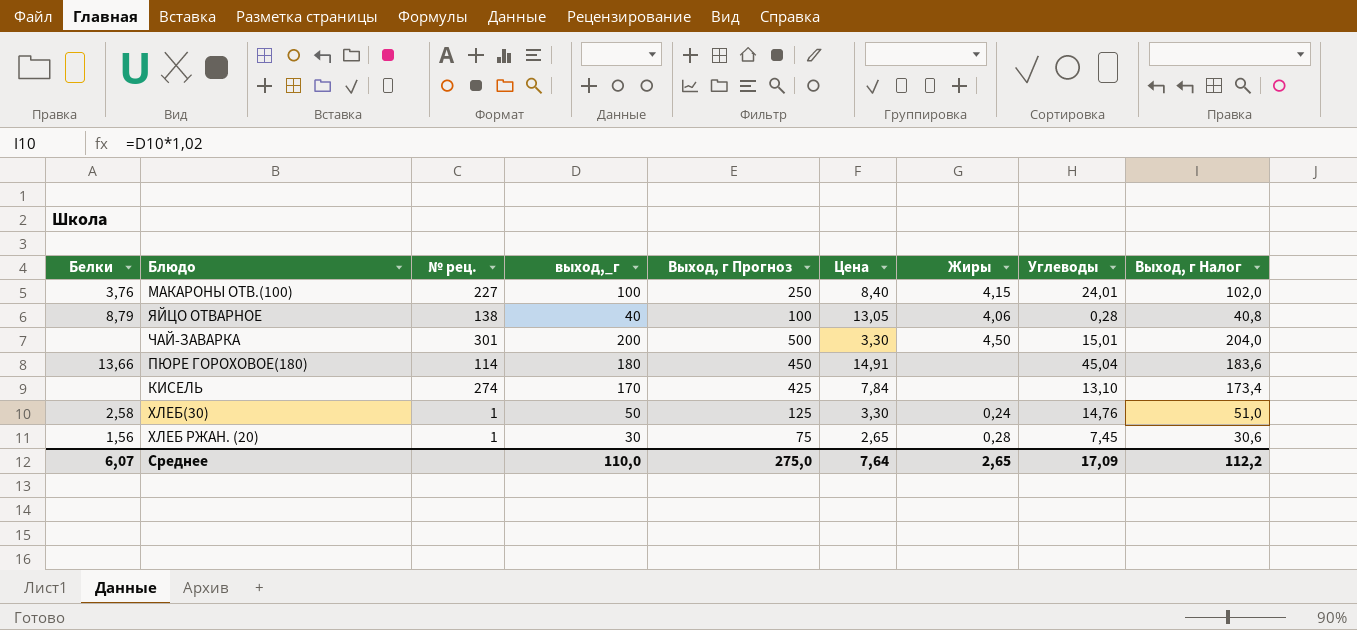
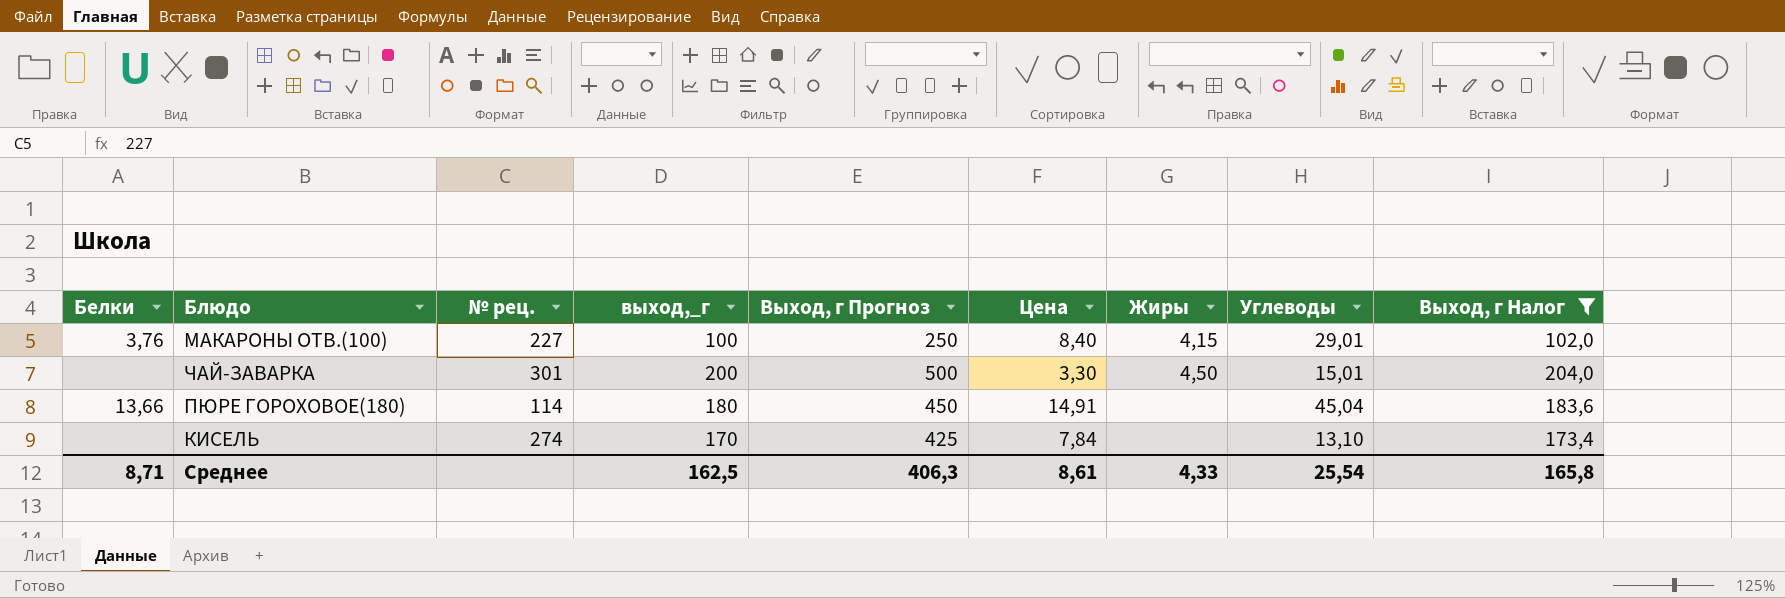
filter: none -> Выход, г Налог >= 102,0
МАКАРОНЫ ОТВ.(100) | Углеводы: 24,01 -> 29,01
Среднее | Белки: 6,07 -> 8,71
Среднее | выход,_г: 110,0 -> 162,5
Среднее | Выход, г Прогноз: 275,0 -> 406,3
Среднее | Цена: 7,64 -> 8,61
Среднее | Жиры: 2,65 -> 4,33
Среднее | Углеводы: 17,09 -> 25,54
Среднее | Выход, г Налог: 112,2 -> 165,8

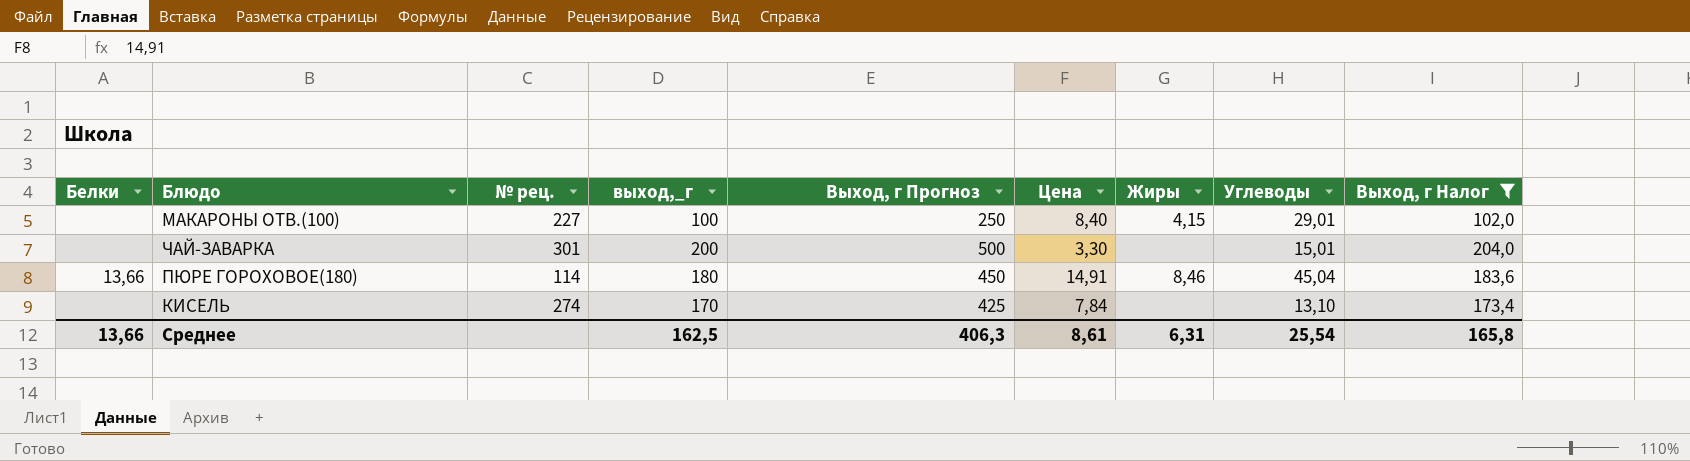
МАКАРОНЫ ОТВ.(100) | Белки: 3,76 -> none
ЧАЙ-ЗАВАРКА | Жиры: 4,50 -> none
ПЮРЕ ГОРОХОВОЕ(180) | Жиры: none -> 8,46
Среднее | Белки: 8,71 -> 13,66
Среднее | Жиры: 4,33 -> 6,31

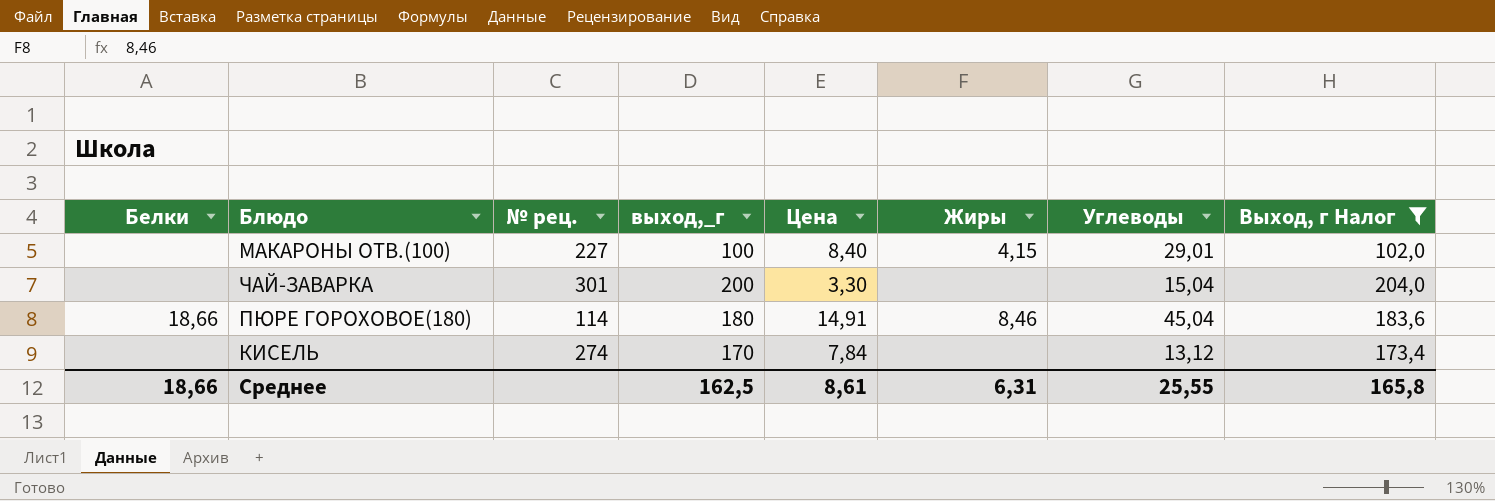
column Выход, г Прогноз | formula: [выход,_г] * 2,5 -> none
ЧАЙ-ЗАВАРКА | Углеводы: 15,01 -> 15,04
ПЮРЕ ГОРОХОВОЕ(180) | Белки: 13,66 -> 18,66
КИСЕЛЬ | Углеводы: 13,10 -> 13,12
Среднее | Белки: 13,66 -> 18,66
Среднее | Углеводы: 25,54 -> 25,55

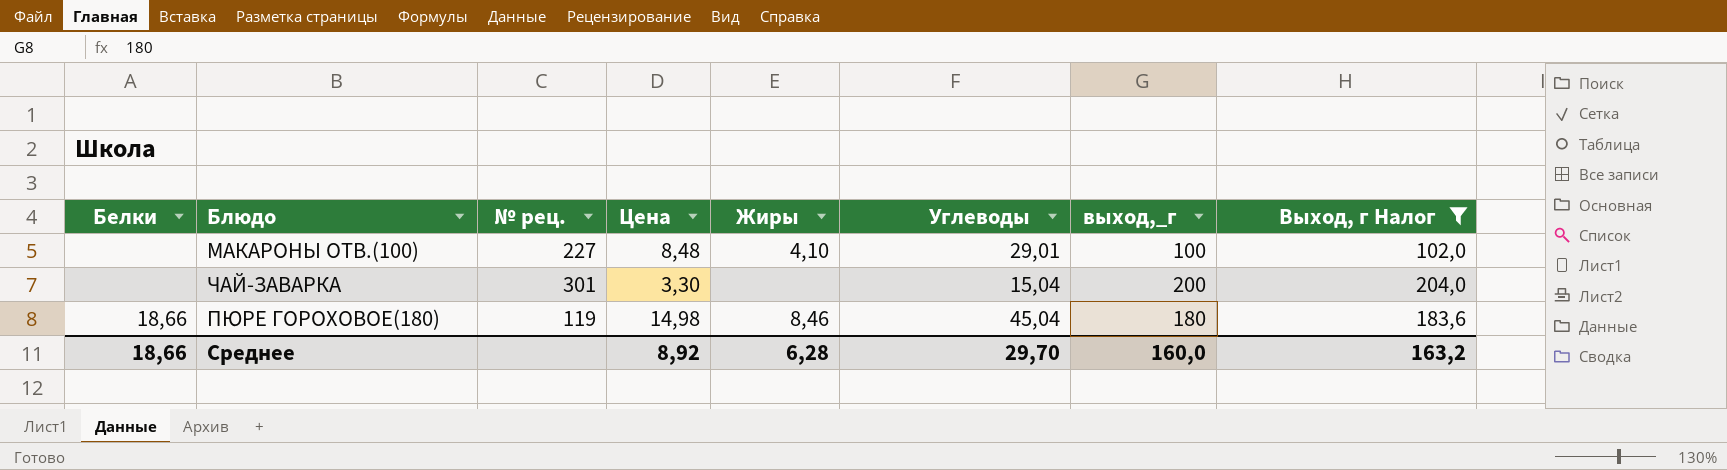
column выход,_г | position: 4 -> 7
row КИСЕЛЬ: none | 274 | 170 | 7,84 | none | 13,12 | 173,4 -> none
МАКАРОНЫ ОТВ.(100) | Цена: 8,40 -> 8,48
МАКАРОНЫ ОТВ.(100) | Жиры: 4,15 -> 4,10
ПЮРЕ ГОРОХОВОЕ(180) | № рец.: 114 -> 119
ПЮРЕ ГОРОХОВОЕ(180) | Цена: 14,91 -> 14,98
Среднее | Цена: 8,61 -> 8,92
Среднее | Жиры: 6,31 -> 6,28
Среднее | Углеводы: 25,55 -> 29,70
Среднее | выход,_г: 162,5 -> 160,0
Среднее | Выход, г Налог: 165,8 -> 163,2

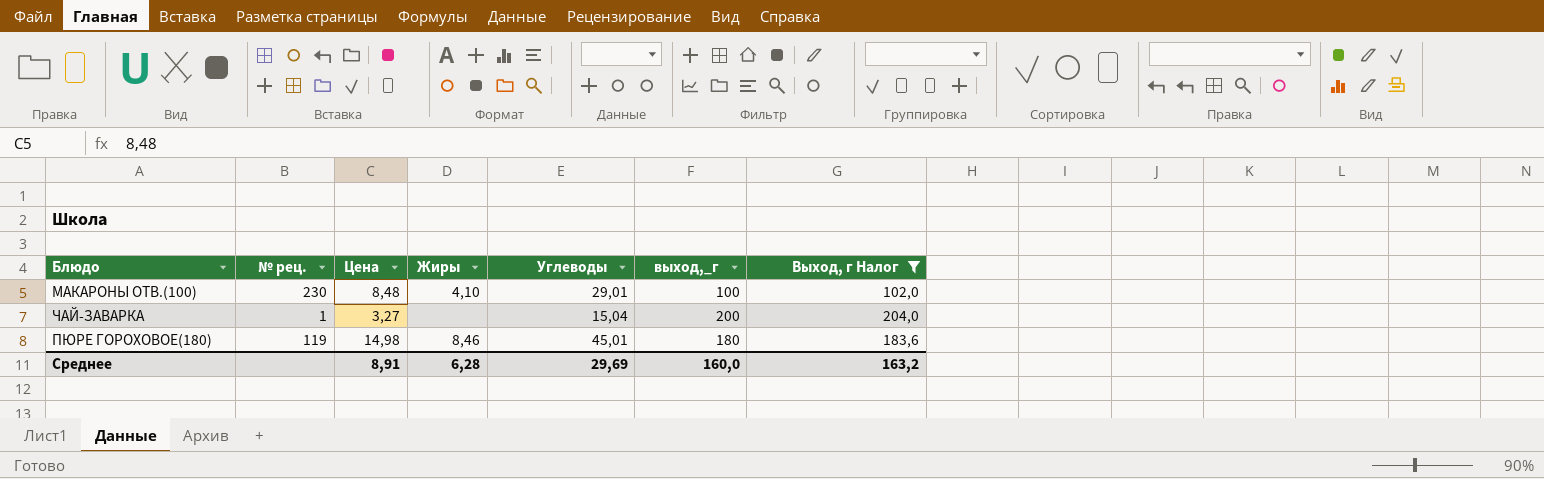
column Белки | position: 1 -> none
МАКАРОНЫ ОТВ.(100) | № рец.: 227 -> 230
ЧАЙ-ЗАВАРКА | № рец.: 301 -> 1
ЧАЙ-ЗАВАРКА | Цена: 3,30 -> 3,27
ПЮРЕ ГОРОХОВОЕ(180) | Углеводы: 45,04 -> 45,01
Среднее | Цена: 8,92 -> 8,91
Среднее | Углеводы: 29,70 -> 29,69

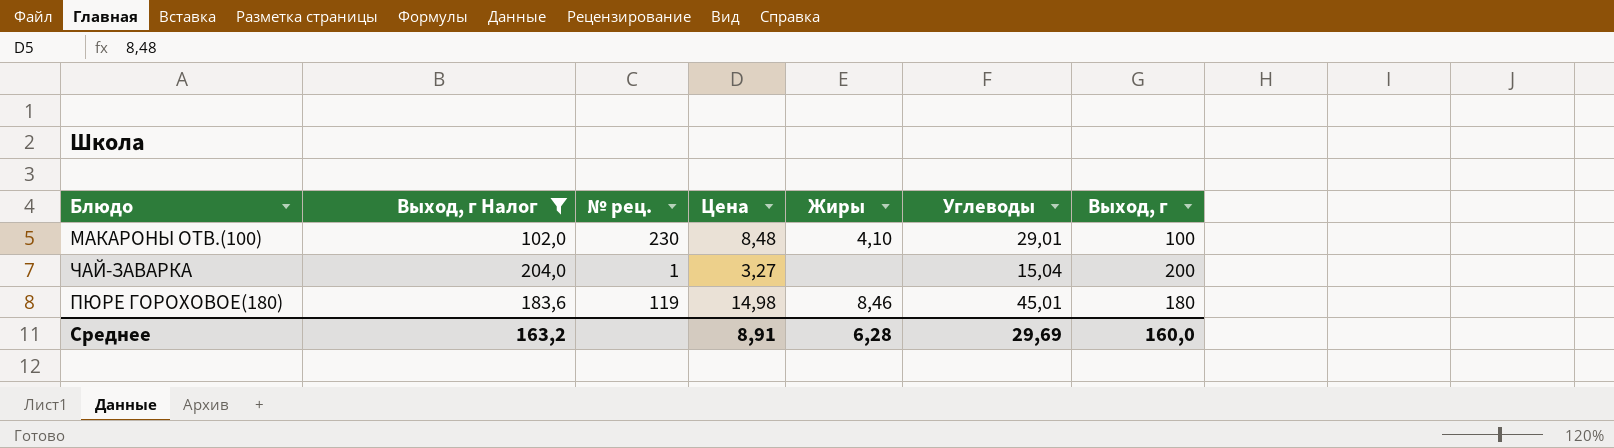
column Выход, г Налог | position: 7 -> 2
column name: выход,_г -> Выход, г

